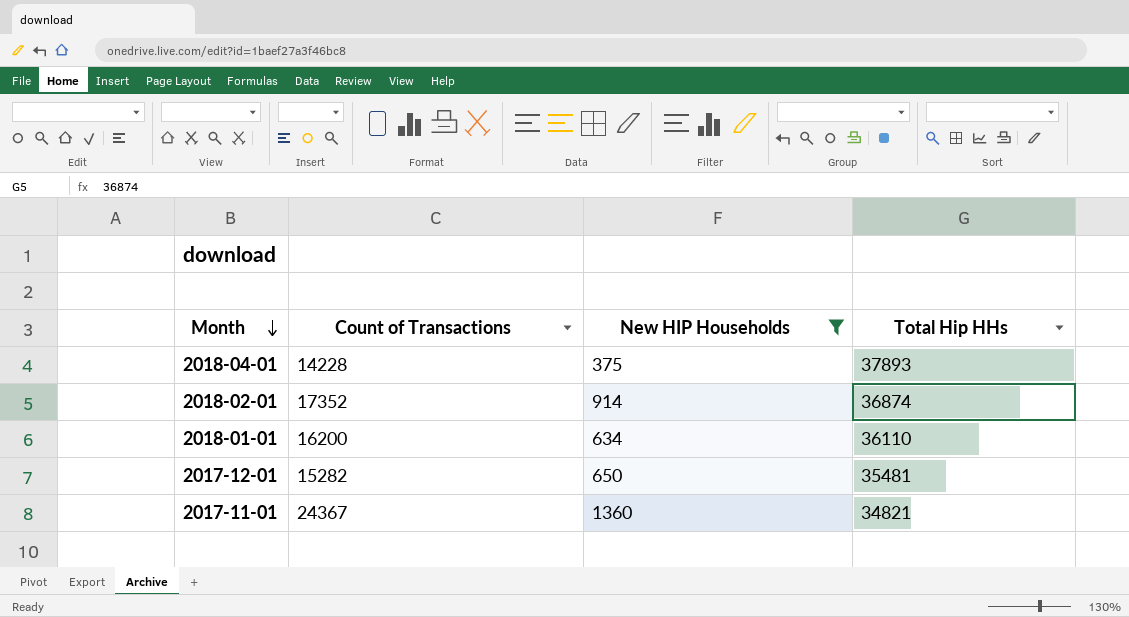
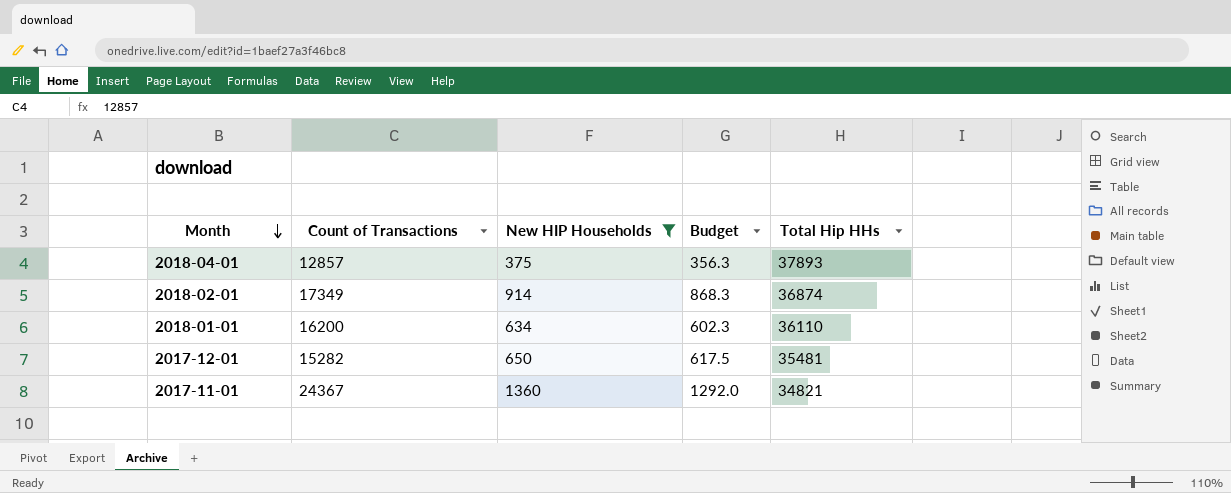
column Budget | formula: none -> [New HIP Households] * 0.95
2018-04-01 | Count of Transactions: 14228 -> 12857
2018-02-01 | Count of Transactions: 17352 -> 17349

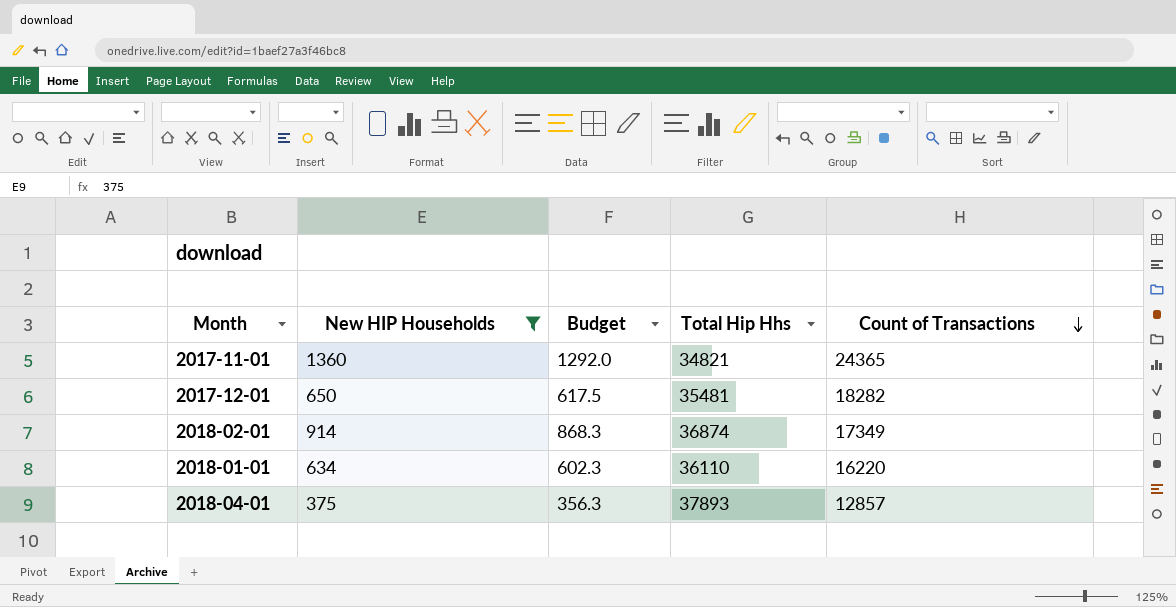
row order: Month descending -> Count of Transactions descending
column name: Total Hip HHs -> Total Hip Hhs
column Count of Transactions | position: 2 -> 5
2017-11-01 | Count of Transactions: 24367 -> 24365
2017-12-01 | Count of Transactions: 15282 -> 18282
2018-01-01 | Count of Transactions: 16200 -> 16220

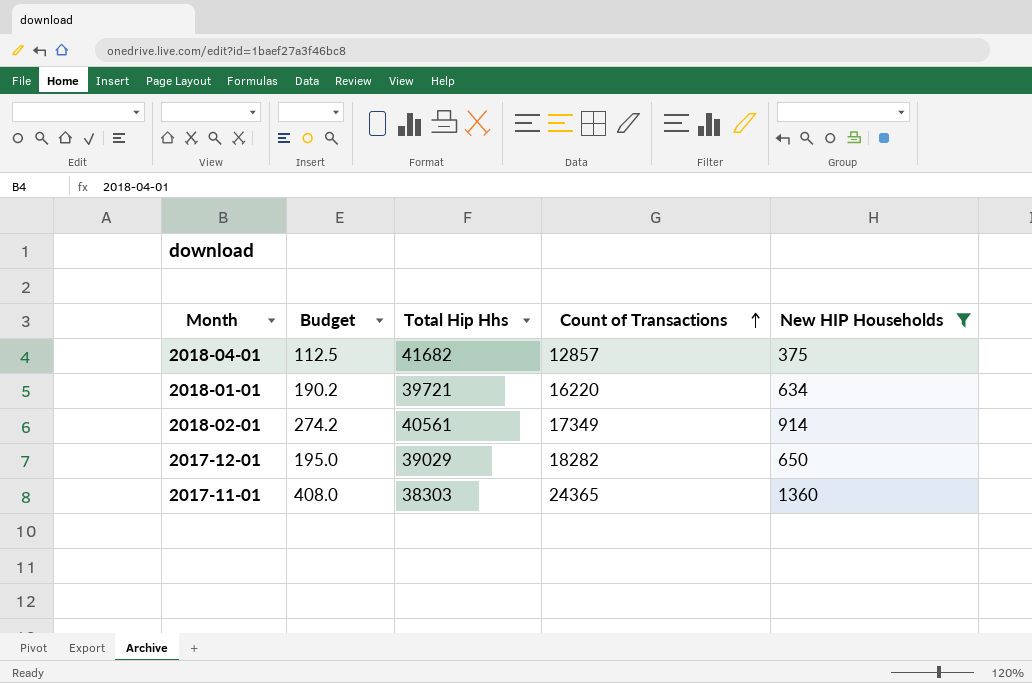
row order: Count of Transactions descending -> Count of Transactions ascending
column Budget | formula: [New HIP Households] * 0.95 -> [New HIP Households] * 0.3
column New HIP Households | position: 2 -> 5
2018-04-01 | Total Hip Hhs: 37893 -> 41682
2018-01-01 | Total Hip Hhs: 36110 -> 39721
2018-02-01 | Total Hip Hhs: 36874 -> 40561
2017-12-01 | Total Hip Hhs: 35481 -> 39029
2017-11-01 | Total Hip Hhs: 34821 -> 38303

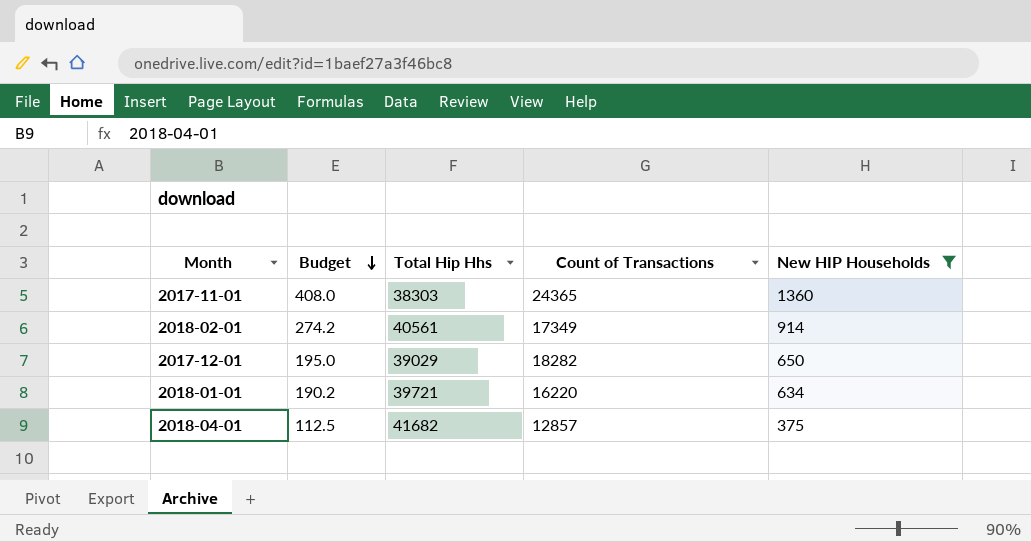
row order: Count of Transactions ascending -> Budget descending

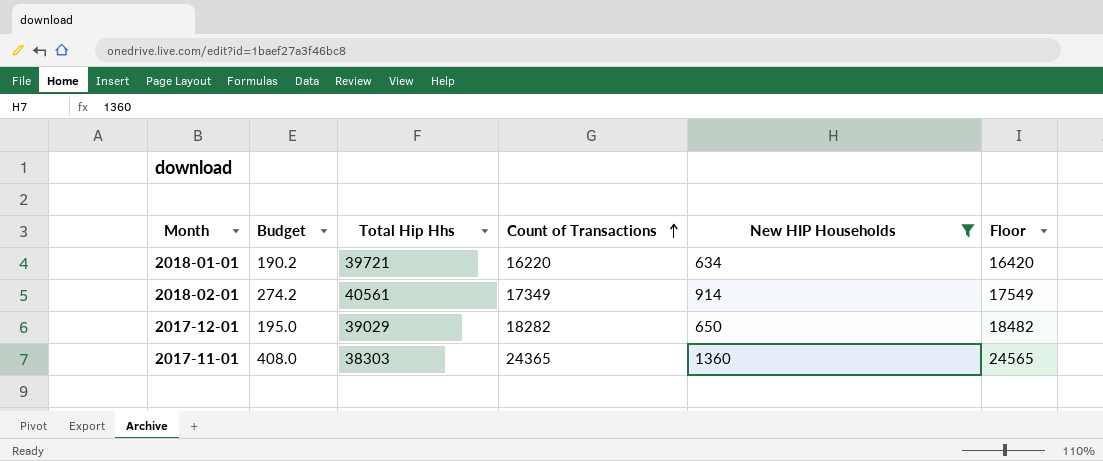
row order: Budget descending -> Count of Transactions ascending
column Floor | formula: none -> [Count of Transactions] + 200
row 2018-04-01: 112.5 | 41682 | 12857 | 375 -> none

